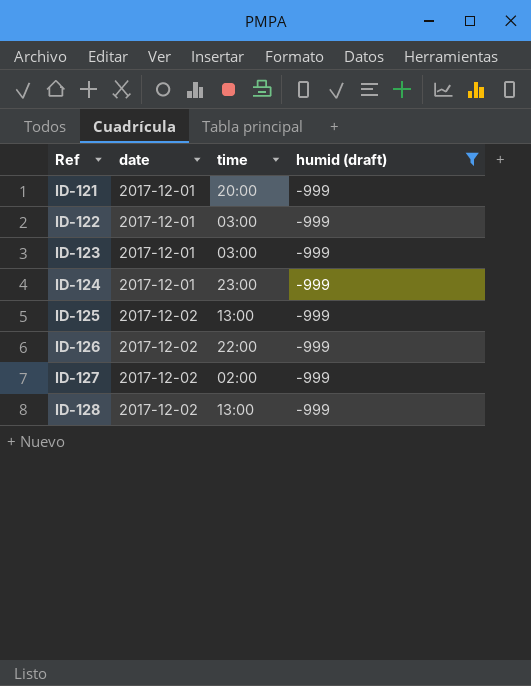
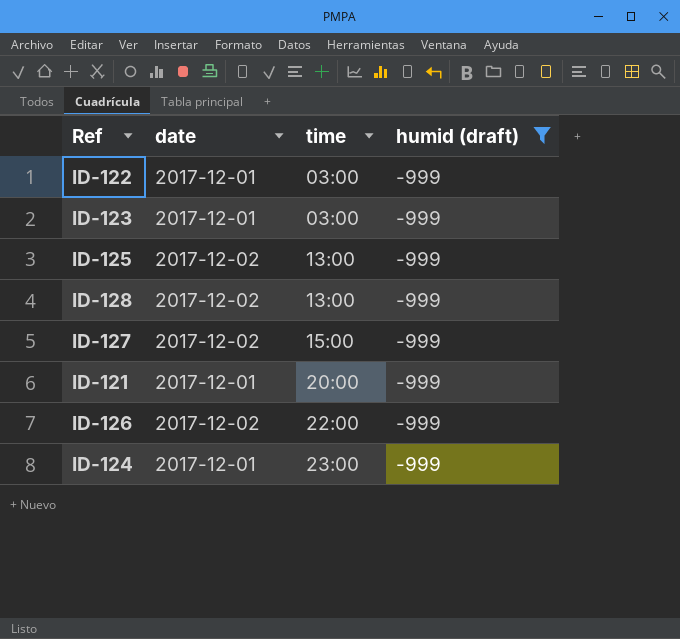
row order: Ref ascending -> time ascending
ID-127 | time: 02:00 -> 15:00

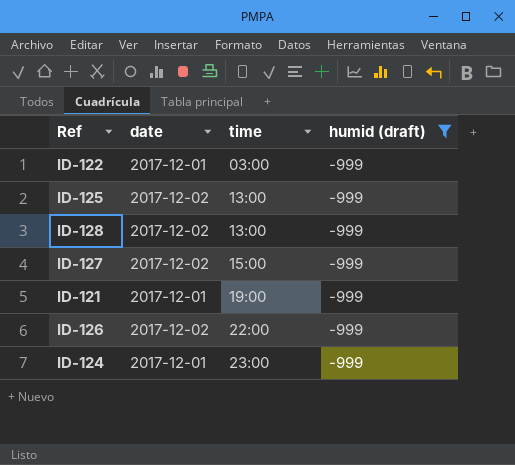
row ID-123: 2017-12-01 | 03:00 | -999 -> none
ID-121 | time: 20:00 -> 19:00

